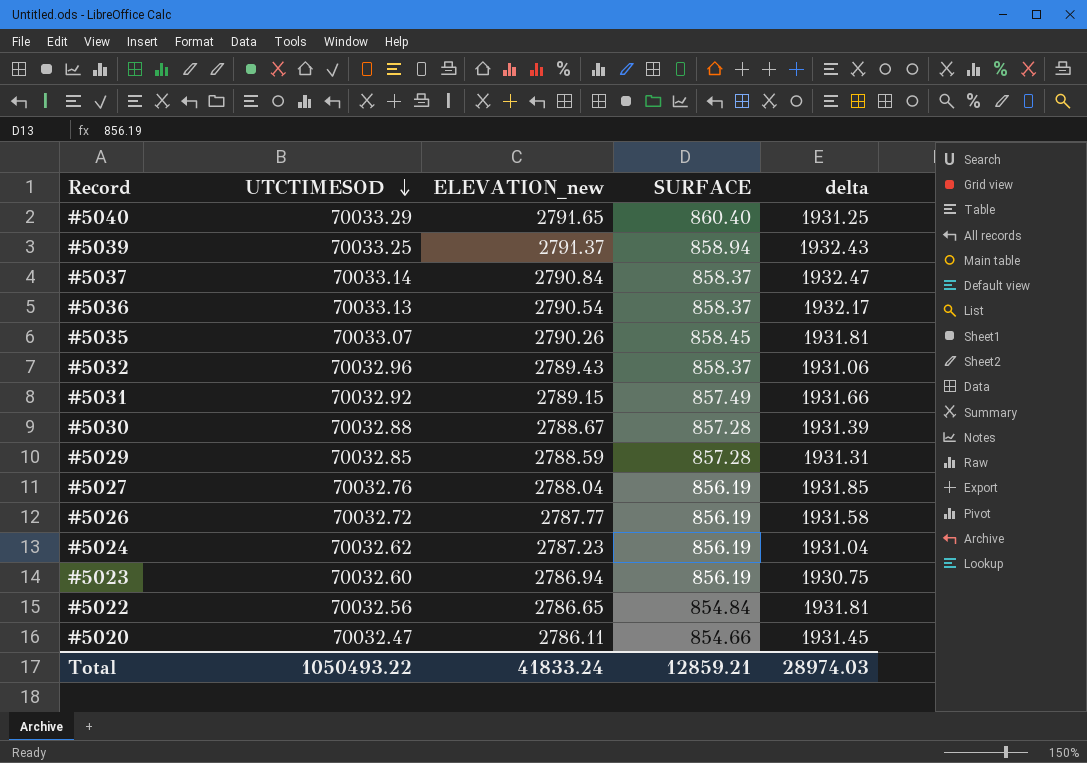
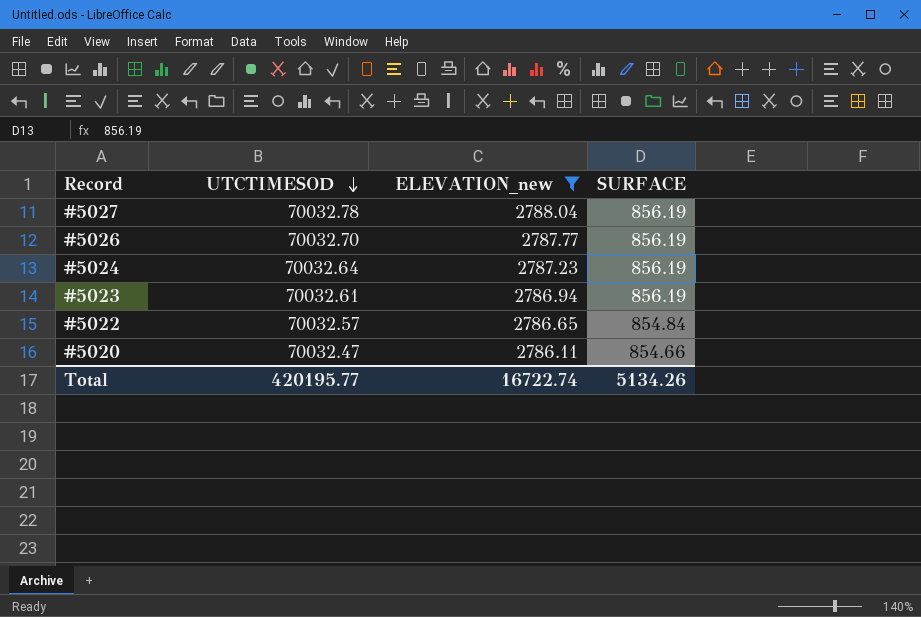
filter: none -> ELEVATION_new <= 2788.04
column delta | formula: [ELEVATION_new] - [SURFACE] -> none
#5027 | UTCTIMESOD: 70032.76 -> 70032.78
#5026 | UTCTIMESOD: 70032.72 -> 70032.70
#5024 | UTCTIMESOD: 70032.62 -> 70032.64
#5023 | UTCTIMESOD: 70032.60 -> 70032.61
#5022 | UTCTIMESOD: 70032.56 -> 70032.57
Total | UTCTIMESOD: 1050493.22 -> 420195.77
Total | ELEVATION_new: 41833.24 -> 16722.74
Total | SURFACE: 12859.21 -> 5134.26

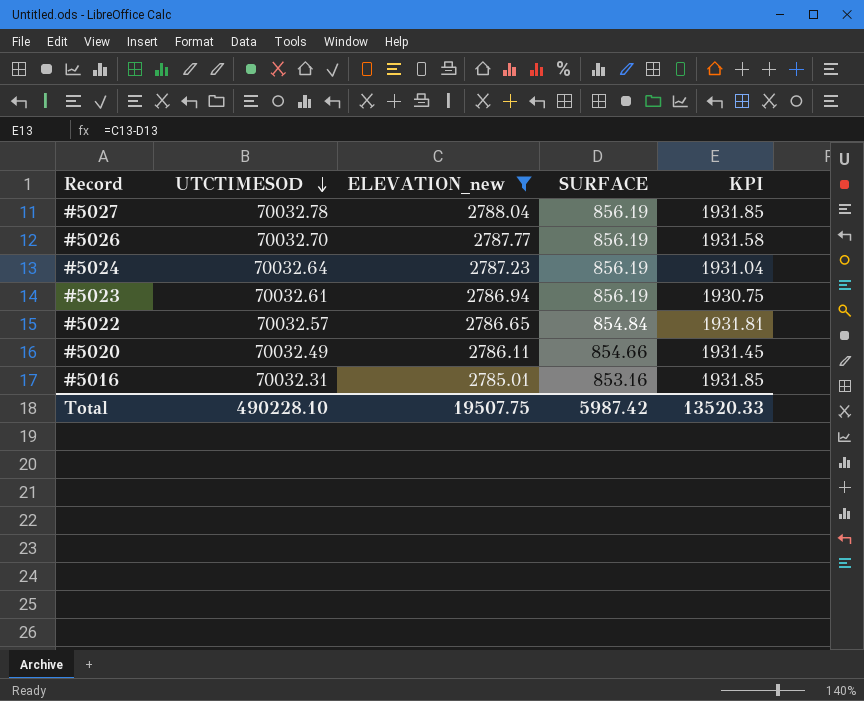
column KPI | formula: none -> [ELEVATION_new] - [SURFACE]
#5020 | UTCTIMESOD: 70032.47 -> 70032.49
row #5016: none -> 70032.31 | 2785.01 | 853.16 | 1931.85
Total | UTCTIMESOD: 420195.77 -> 490228.10
Total | ELEVATION_new: 16722.74 -> 19507.75
Total | SURFACE: 5134.26 -> 5987.42

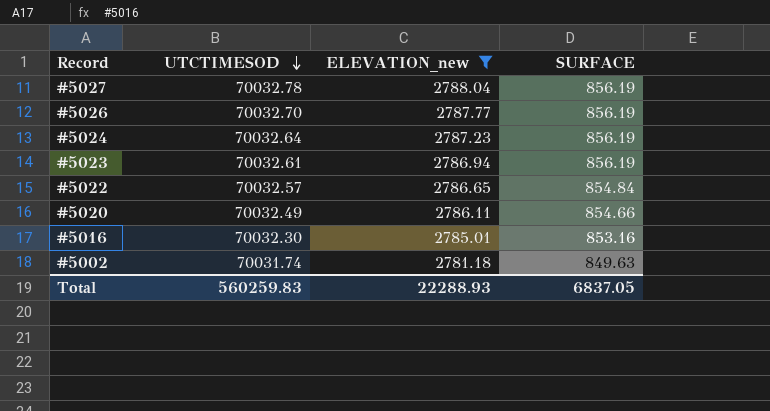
column KPI | formula: [ELEVATION_new] - [SURFACE] -> none
#5016 | UTCTIMESOD: 70032.31 -> 70032.30
row #5002: none -> 70031.74 | 2781.18 | 849.63
Total | UTCTIMESOD: 490228.10 -> 560259.83
Total | ELEVATION_new: 19507.75 -> 22288.93
Total | SURFACE: 5987.42 -> 6837.05

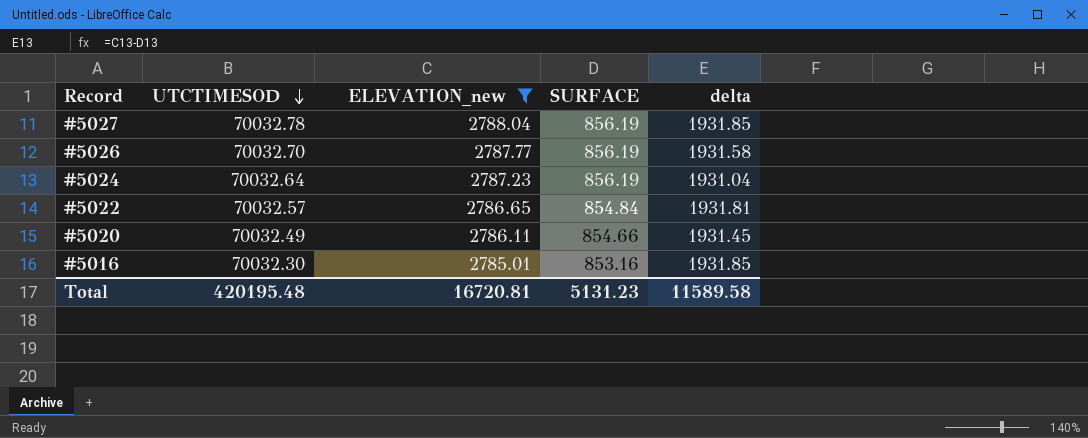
column delta | formula: none -> [ELEVATION_new] - [SURFACE]
row #5023: 70032.61 | 2786.94 | 856.19 -> none
row #5002: 70031.74 | 2781.18 | 849.63 -> none
Total | UTCTIMESOD: 560259.83 -> 420195.48
Total | ELEVATION_new: 22288.93 -> 16720.81
Total | SURFACE: 6837.05 -> 5131.23

